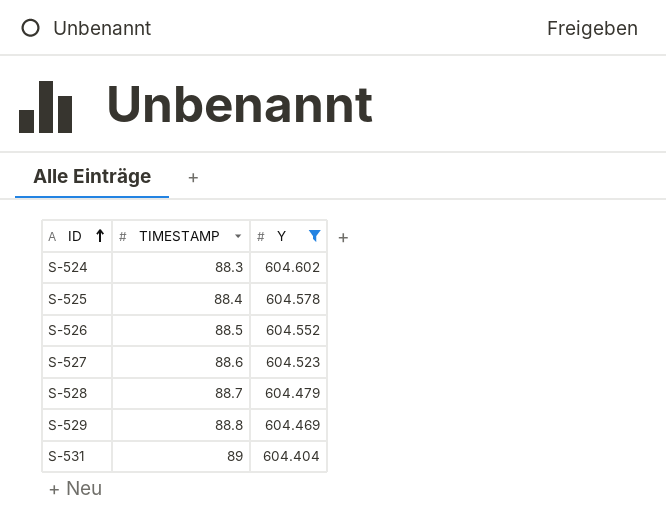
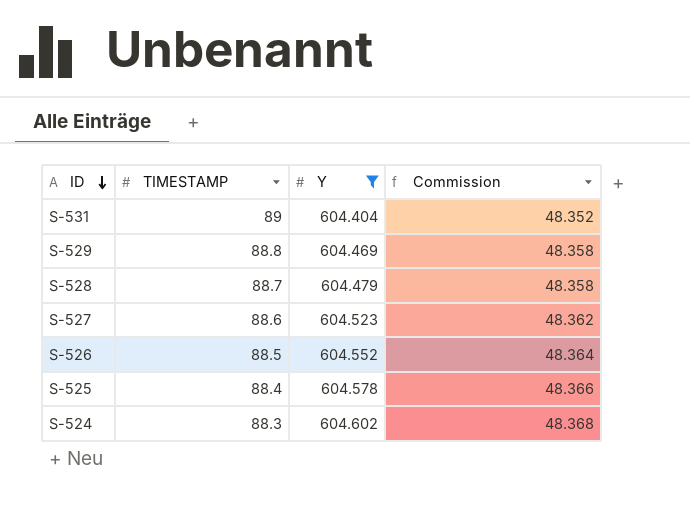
row order: ID ascending -> ID descending
column Commission | formula: none -> [Y] * 0.08

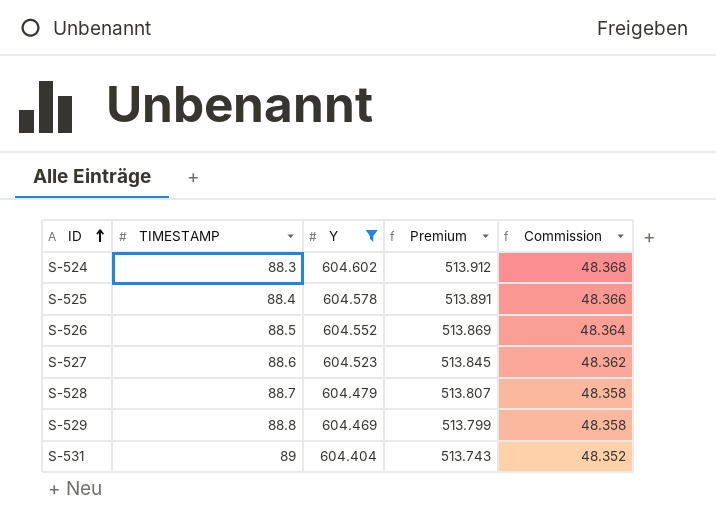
row order: ID descending -> ID ascending
column Premium | formula: none -> [Y] * 0.85

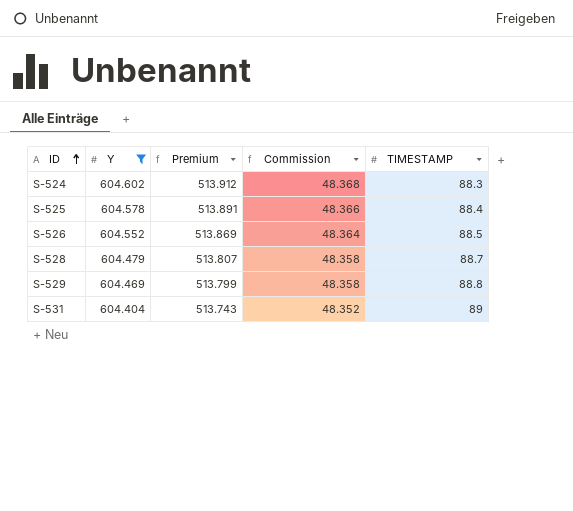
column TIMESTAMP | position: 2 -> 5
row S-527: 88.6 | 604.523 | 513.845 | 48.362 -> none

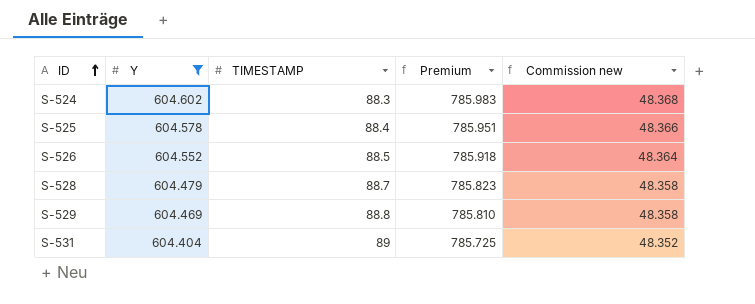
column TIMESTAMP | position: 5 -> 3
column Premium | formula: [Y] * 0.85 -> [Y] * 1.3
column name: Commission -> Commission new

